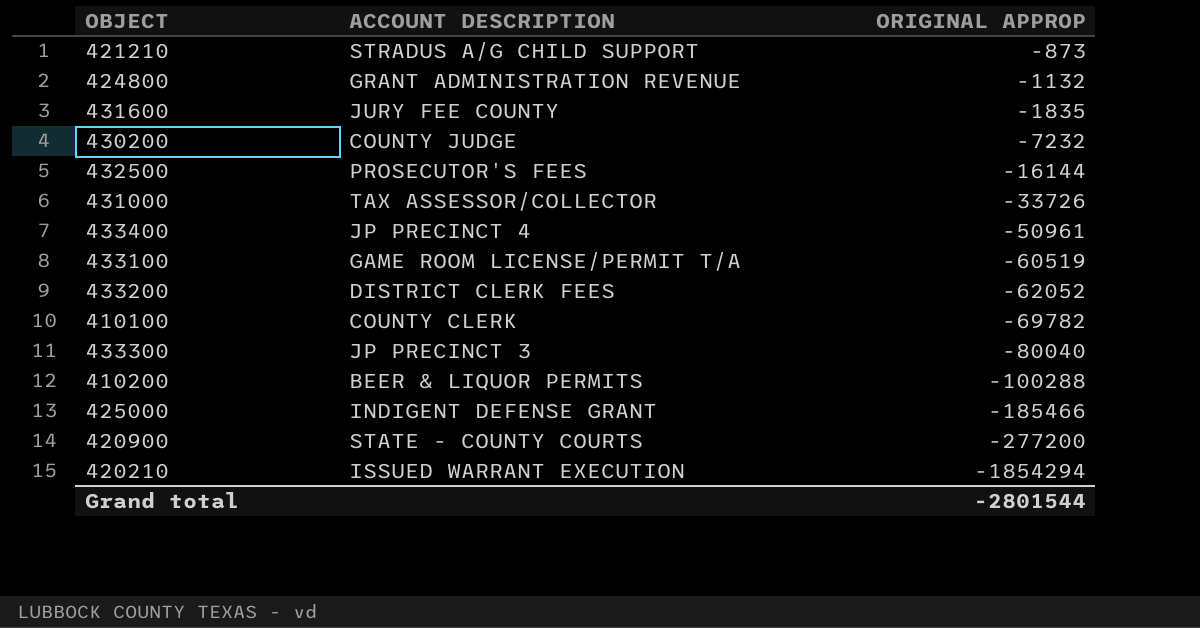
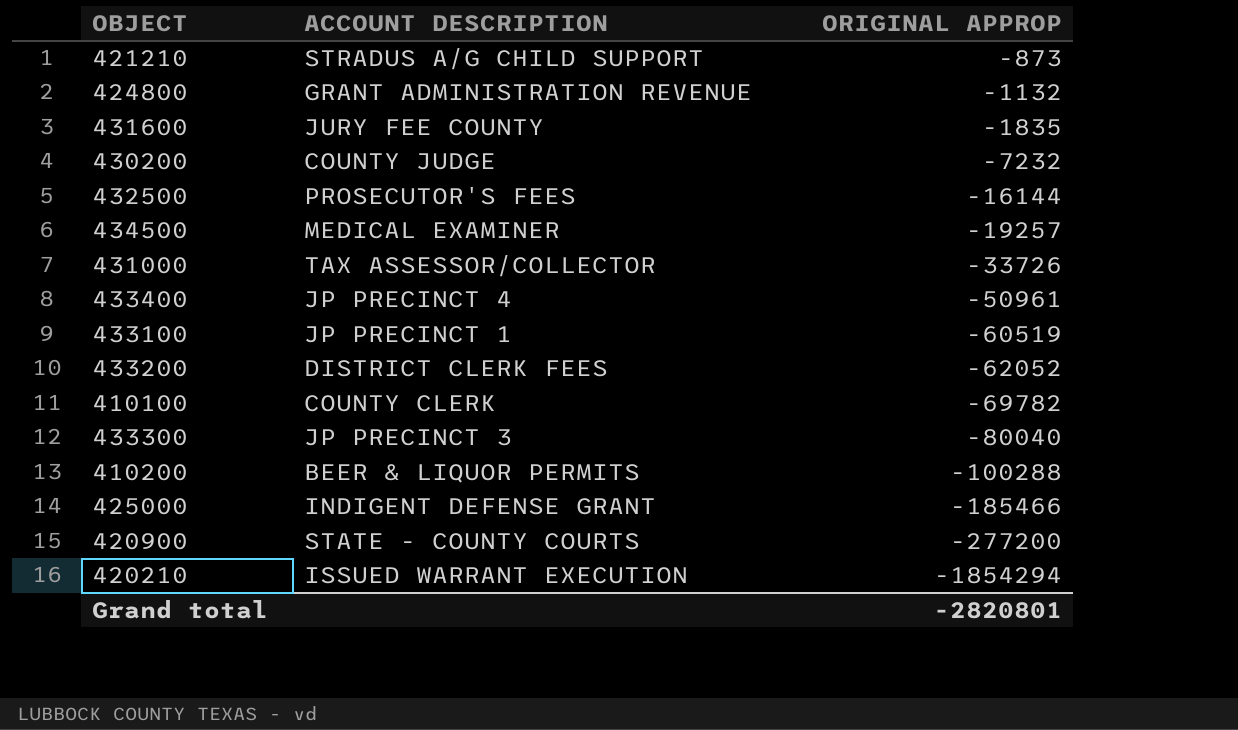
row 434500: none -> MEDICAL EXAMINER | -19257
433100 | ACCOUNT DESCRIPTION: GAME ROOM LICENSE/PERMIT T/A -> JP PRECINCT 1
Grand total | ORIGINAL APPROP: -2801544 -> -2820801

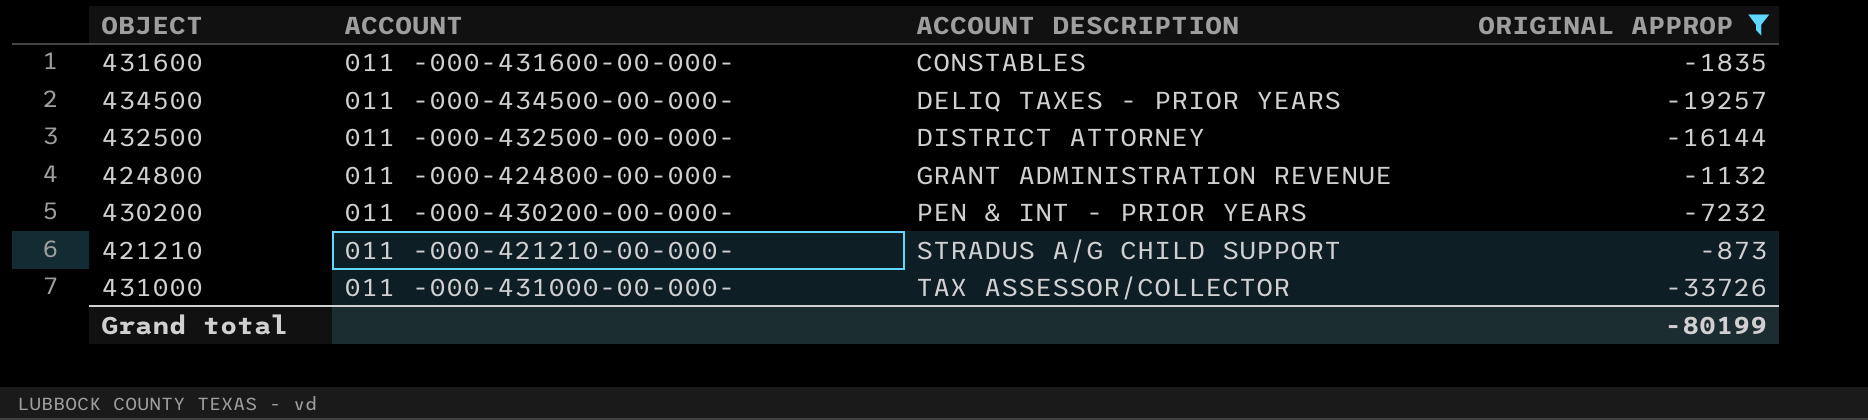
filter: none -> ORIGINAL APPROP >= -33726
row order: ORIGINAL APPROP descending -> ACCOUNT DESCRIPTION ascending
column ACCOUNT | position: none -> 2
431600 | ACCOUNT DESCRIPTION: JURY FEE COUNTY -> CONSTABLES
434500 | ACCOUNT DESCRIPTION: MEDICAL EXAMINER -> DELIQ TAXES - PRIOR YEARS
432500 | ACCOUNT DESCRIPTION: PROSECUTOR'S FEES -> DISTRICT ATTORNEY
430200 | ACCOUNT DESCRIPTION: COUNTY JUDGE -> PEN & INT - PRIOR YEARS
Grand total | ORIGINAL APPROP: -2820801 -> -80199

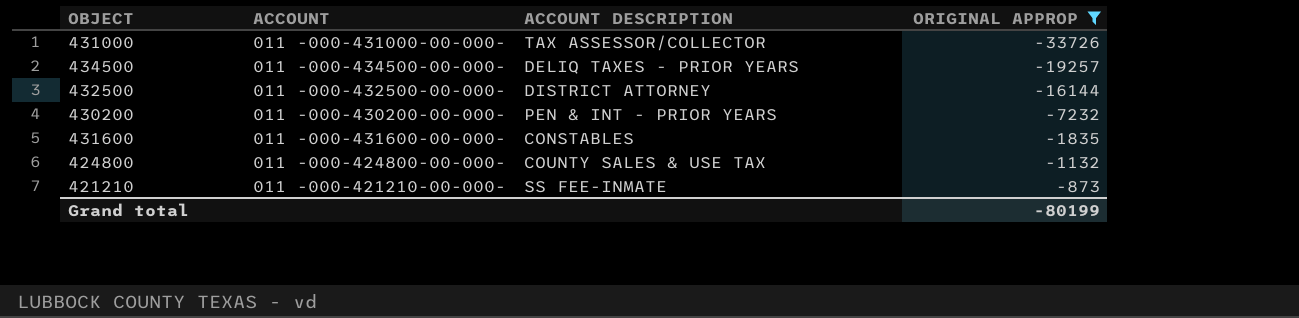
row order: ACCOUNT DESCRIPTION ascending -> ORIGINAL APPROP ascending
424800 | ACCOUNT DESCRIPTION: GRANT ADMINISTRATION REVENUE -> COUNTY SALES & USE TAX
421210 | ACCOUNT DESCRIPTION: STRADUS A/G CHILD SUPPORT -> SS FEE-INMATE

